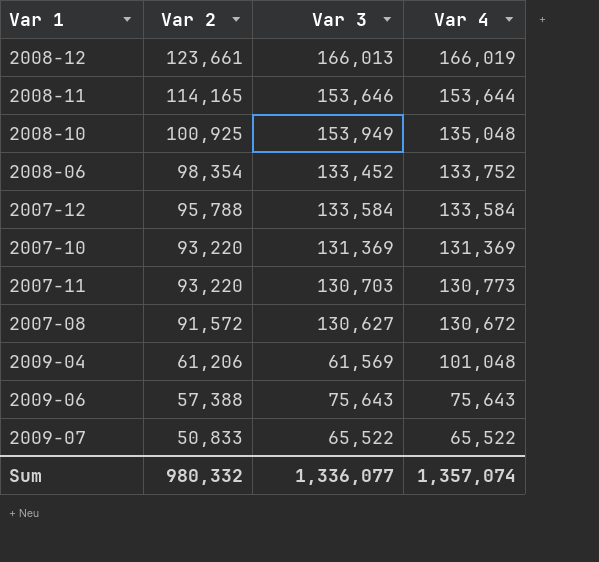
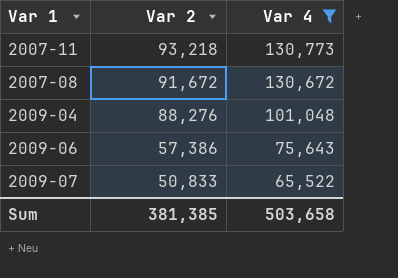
filter: none -> Var 4 <= 130,773
column Var 3 | position: 3 -> none
2007-11 | Var 2: 93,220 -> 93,218
2007-08 | Var 2: 91,572 -> 91,672
2009-04 | Var 2: 61,206 -> 88,276
2009-06 | Var 2: 57,388 -> 57,386
Sum | Var 2: 980,332 -> 381,385
Sum | Var 4: 1,357,074 -> 503,658

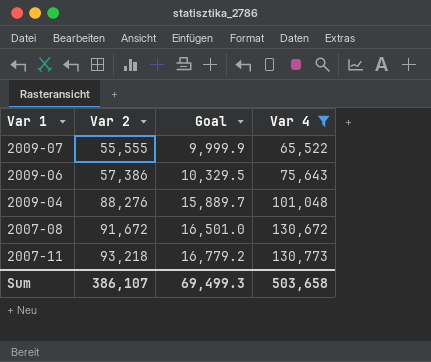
row order: Var 2 descending -> Var 2 ascending
column Goal | formula: none -> [Var 2] * 0.18
2009-07 | Var 2: 50,833 -> 55,555
Sum | Var 2: 381,385 -> 386,107

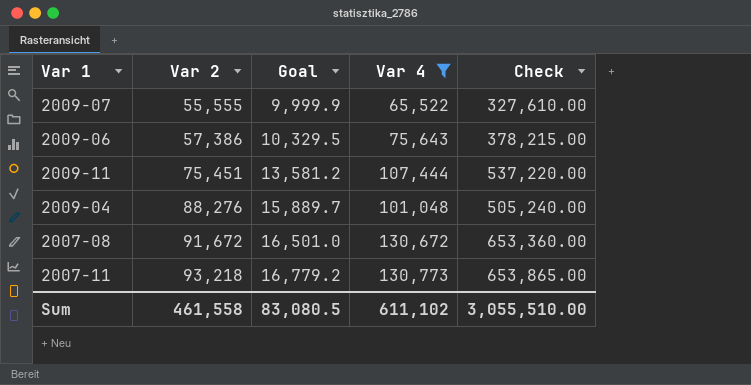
column Check | formula: none -> [Var 4] * 5
row 2009-11: none -> 75,451 | 13,581.2 | 107,444 | 537,220.00
Sum | Var 2: 386,107 -> 461,558
Sum | Goal: 69,499.3 -> 83,080.5
Sum | Var 4: 503,658 -> 611,102

